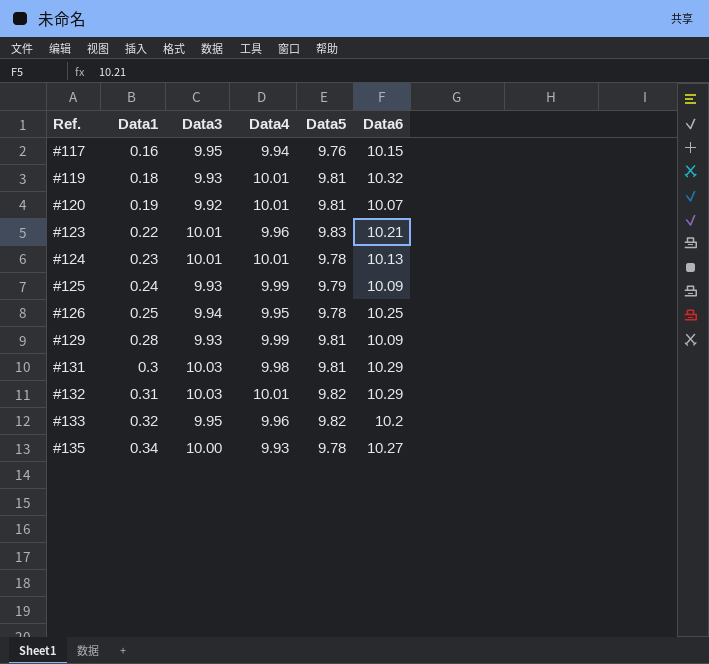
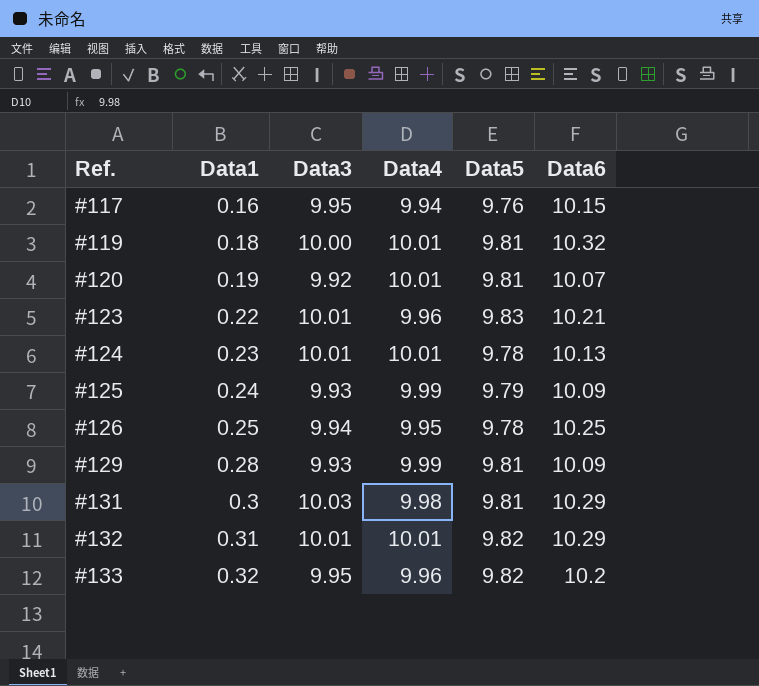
row #135: 0.34 | 10.00 | 9.93 | 9.78 | 10.27 -> none
#119 | Data3: 9.93 -> 10.00
#132 | Data3: 10.03 -> 10.01

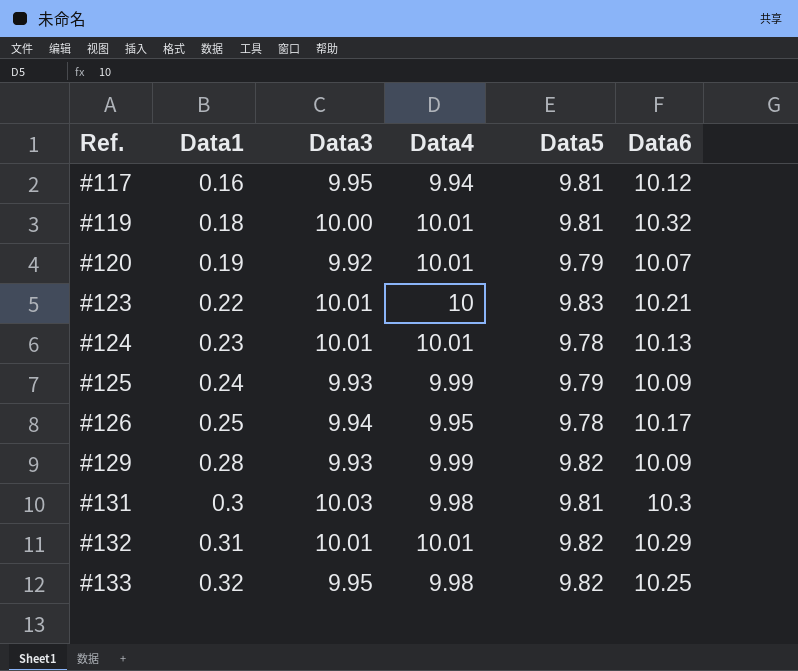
#117 | Data5: 9.76 -> 9.81
#117 | Data6: 10.15 -> 10.12
#120 | Data5: 9.81 -> 9.79
#123 | Data4: 9.96 -> 10
#126 | Data6: 10.25 -> 10.17
#129 | Data5: 9.81 -> 9.82
#131 | Data6: 10.29 -> 10.3
#133 | Data4: 9.96 -> 9.98
#133 | Data6: 10.2 -> 10.25

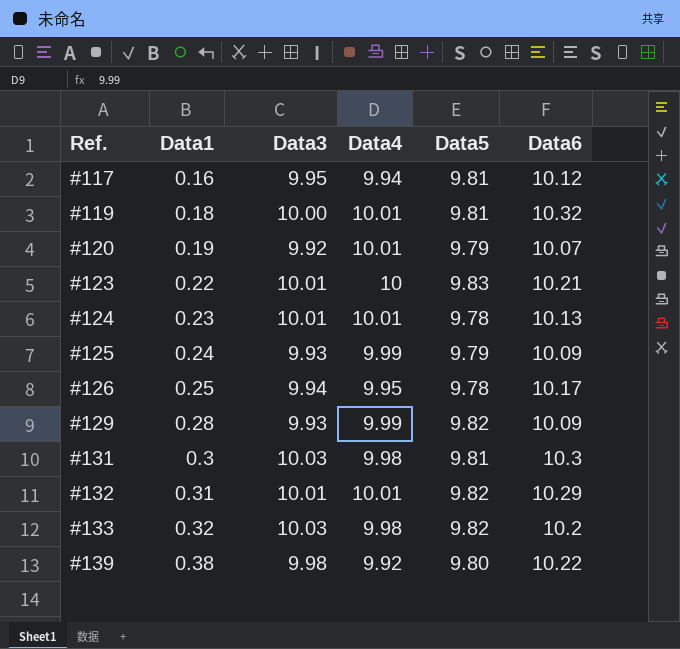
#133 | Data3: 9.95 -> 10.03
#133 | Data6: 10.25 -> 10.2
row #139: none -> 0.38 | 9.98 | 9.92 | 9.80 | 10.22

